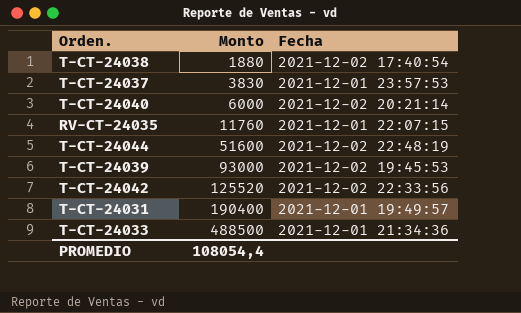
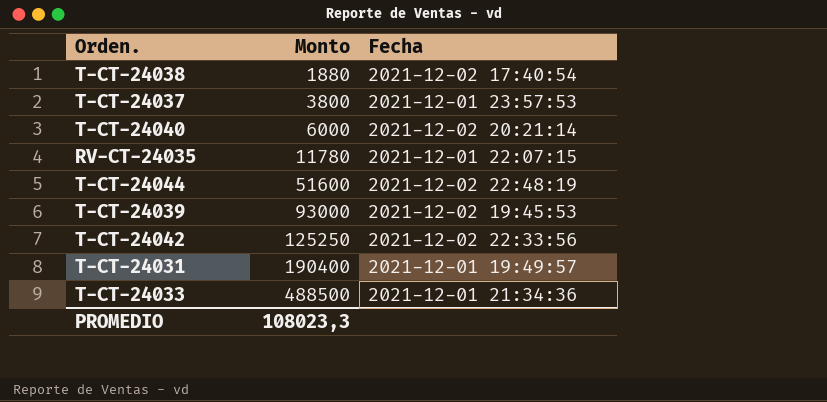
T-CT-24037 | Monto: 3830 -> 3800
RV-CT-24035 | Monto: 11760 -> 11780
T-CT-24042 | Monto: 125520 -> 125250
PROMEDIO | Monto: 108054,4 -> 108023,3

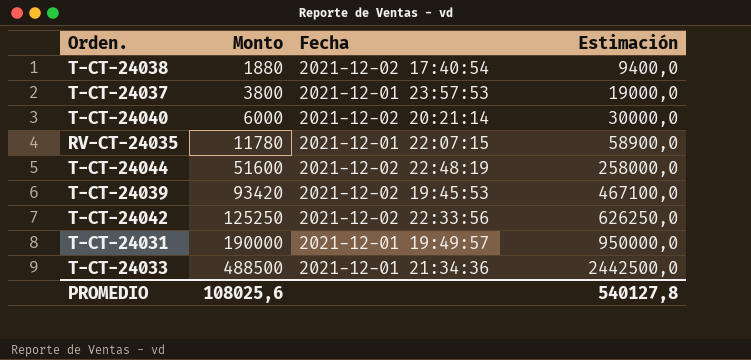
column Estimación | formula: none -> [Monto] * 5
T-CT-24039 | Monto: 93000 -> 93420
T-CT-24031 | Monto: 190400 -> 190000
PROMEDIO | Monto: 108023,3 -> 108025,6

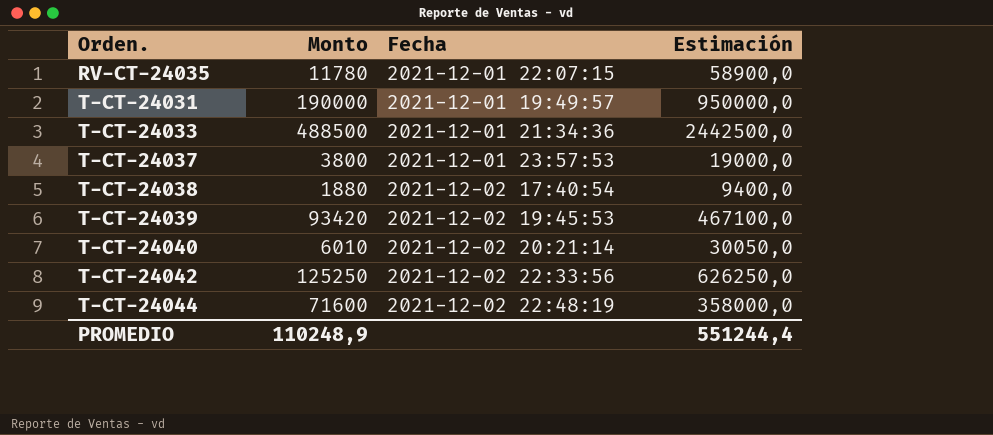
row order: Monto ascending -> Orden. ascending
T-CT-24040 | Monto: 6000 -> 6010
T-CT-24040 | Estimación: 30000,0 -> 30050,0
T-CT-24044 | Monto: 51600 -> 71600
T-CT-24044 | Estimación: 258000,0 -> 358000,0
PROMEDIO | Monto: 108025,6 -> 110248,9
PROMEDIO | Estimación: 540127,8 -> 551244,4

